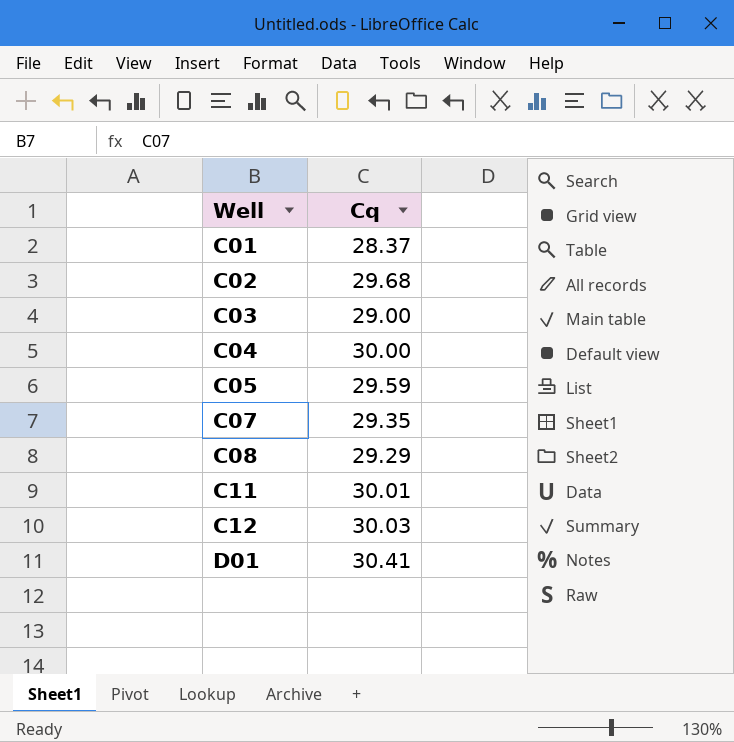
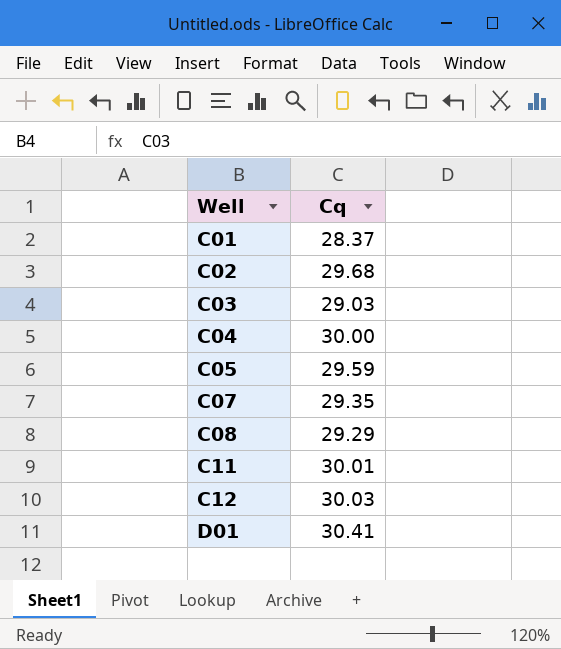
C03 | Cq: 29.00 -> 29.03

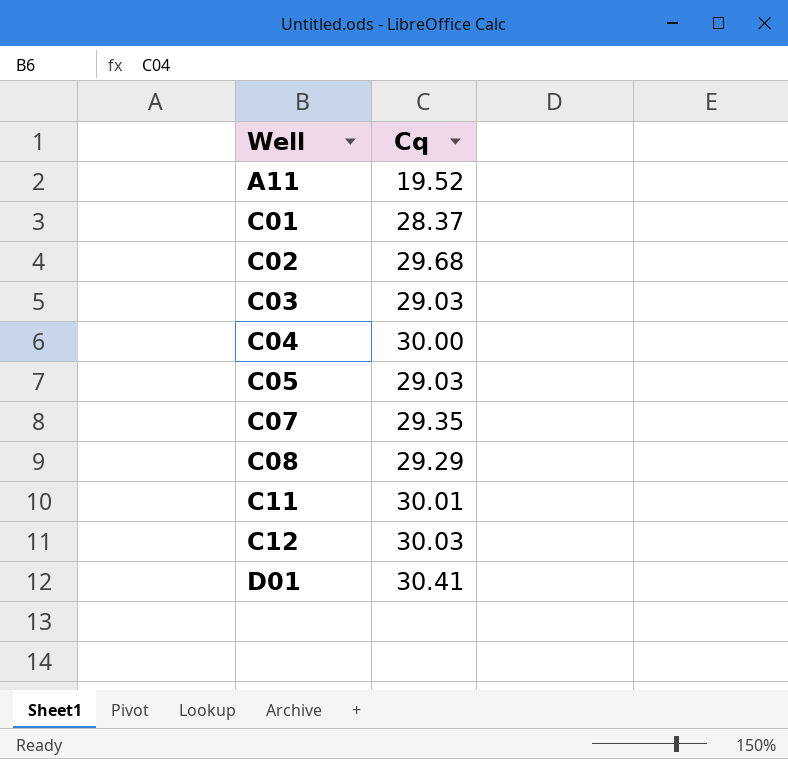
row A11: none -> 19.52
C05 | Cq: 29.59 -> 29.03

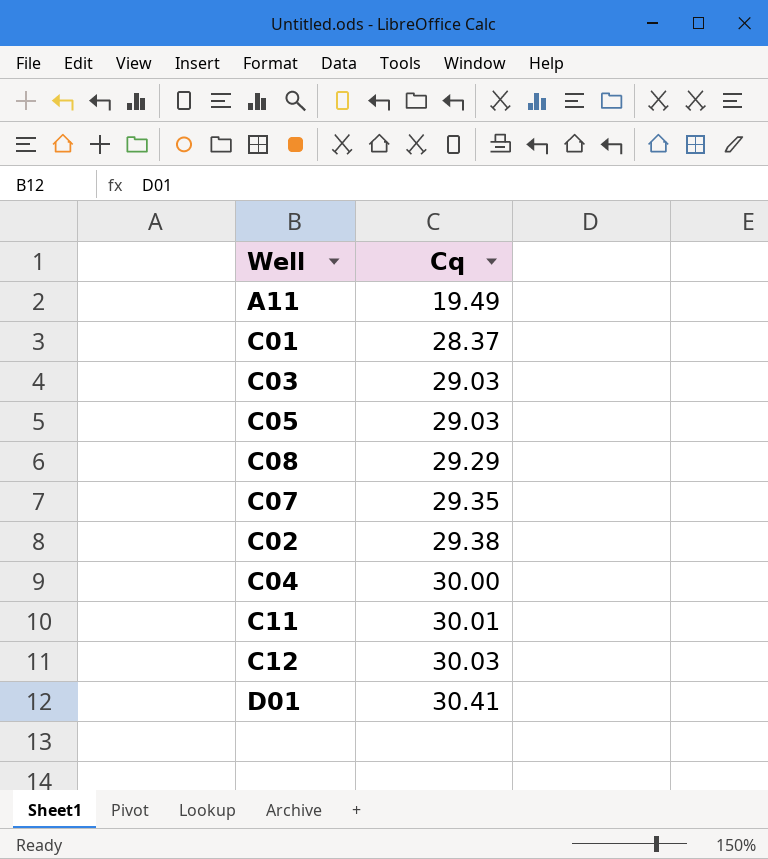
row order: Well ascending -> Cq ascending
A11 | Cq: 19.52 -> 19.49
C02 | Cq: 29.68 -> 29.38

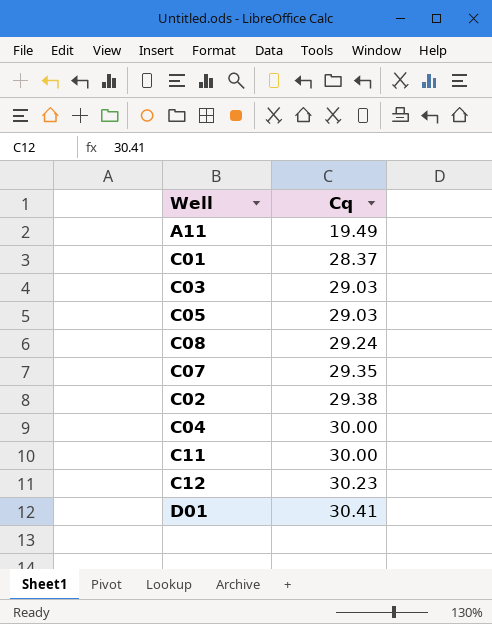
C08 | Cq: 29.29 -> 29.24
C11 | Cq: 30.01 -> 30.00
C12 | Cq: 30.03 -> 30.23

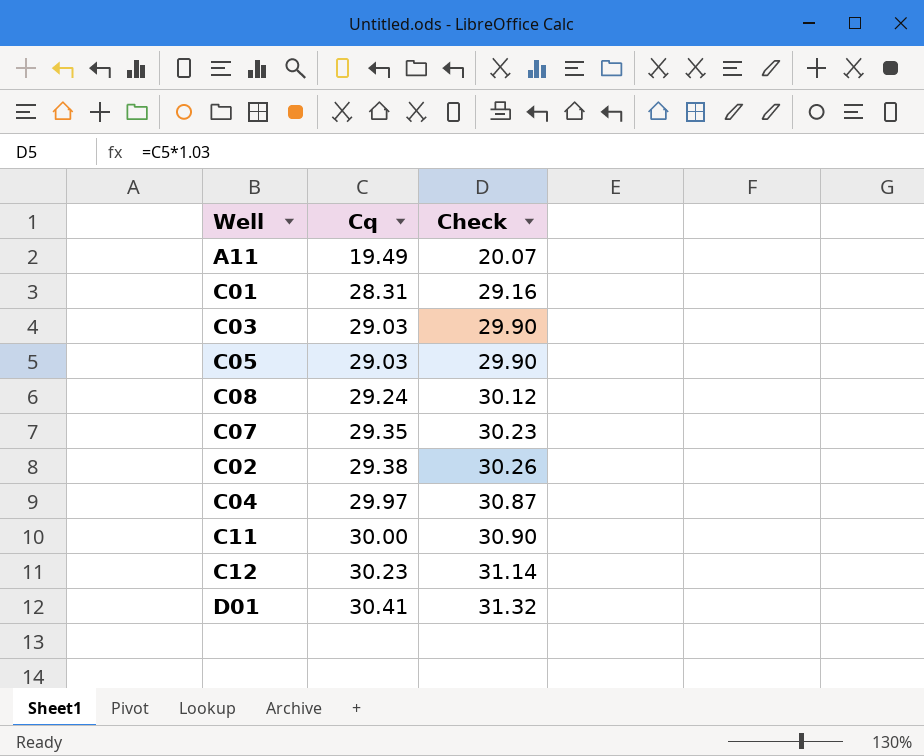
column Check | formula: none -> [Cq] * 1.03
C01 | Cq: 28.37 -> 28.31
C04 | Cq: 30.00 -> 29.97

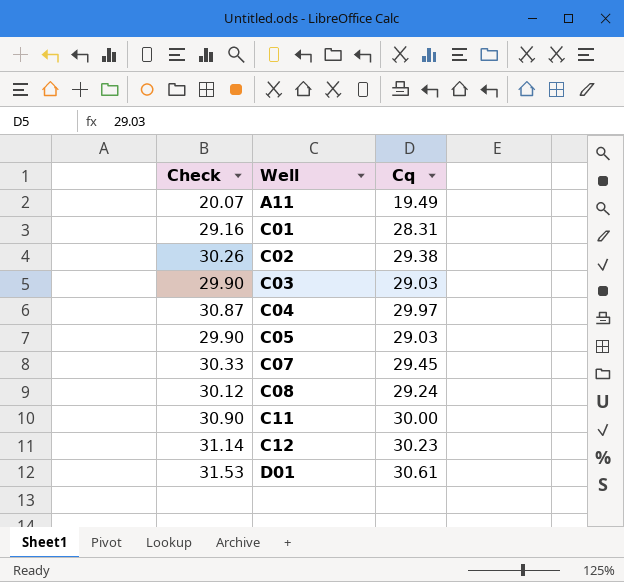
row order: Cq ascending -> Well ascending
column Check | position: 3 -> 1
C07 | Check: 30.23 -> 30.33
C07 | Cq: 29.35 -> 29.45
D01 | Check: 31.32 -> 31.53
D01 | Cq: 30.41 -> 30.61

